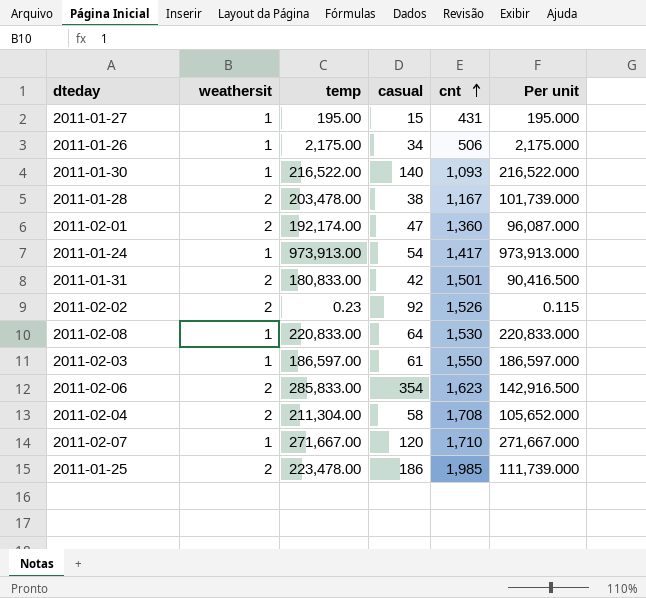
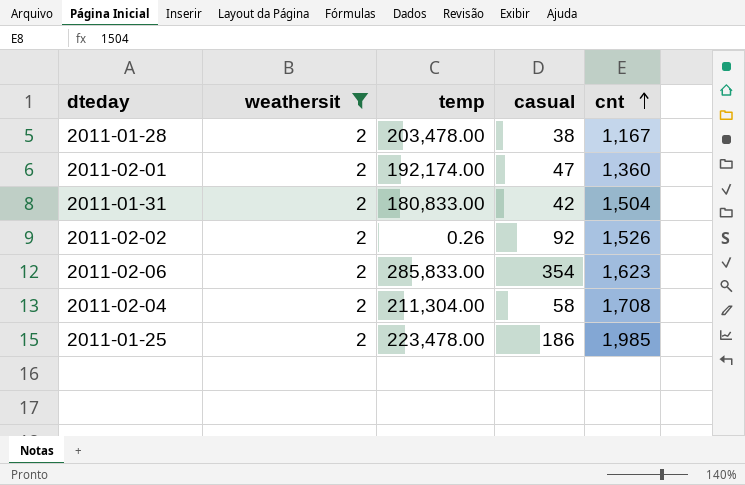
filter: none -> weathersit = 2
column Per unit | formula: [temp] / [weathersit] -> none
2011-01-31 | cnt: 1,501 -> 1,504
2011-02-02 | temp: 0.23 -> 0.26

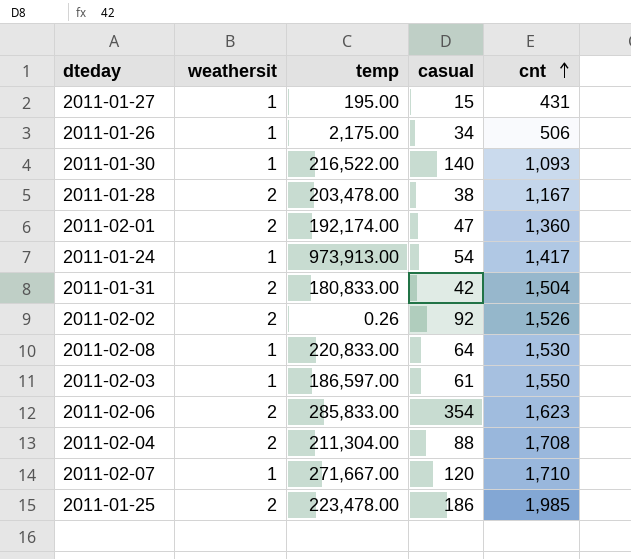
filter: weathersit = 2 -> none
2011-02-04 | casual: 58 -> 88

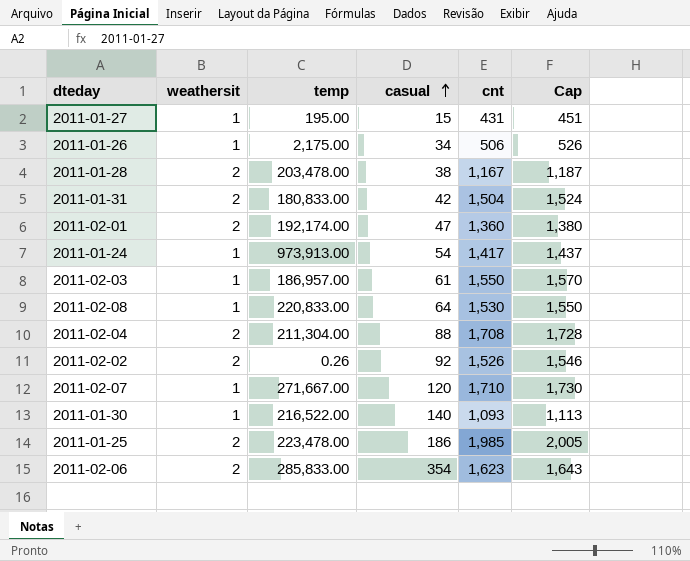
row order: cnt ascending -> casual ascending
column Cap | formula: none -> [cnt] + 20
2011-02-03 | temp: 186,597.00 -> 186,957.00

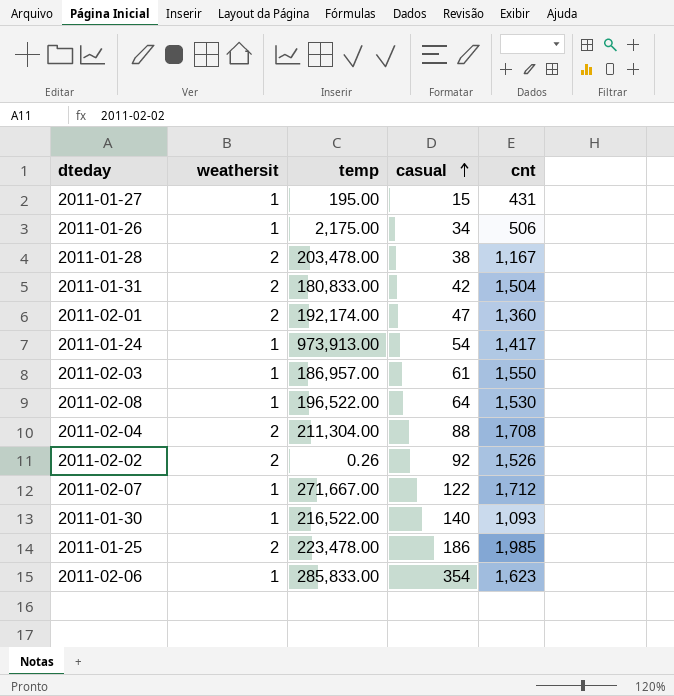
column Cap | formula: [cnt] + 20 -> none
2011-02-08 | temp: 220,833.00 -> 196,522.00
2011-02-07 | casual: 120 -> 122
2011-02-07 | cnt: 1,710 -> 1,712
2011-02-06 | weathersit: 2 -> 1

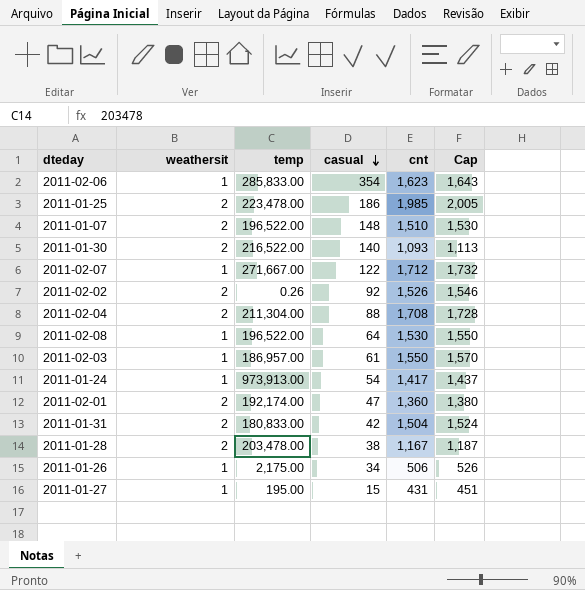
row order: casual ascending -> casual descending
column Cap | formula: none -> [cnt] + 20
row 2011-01-07: none -> 2 | 196,522.00 | 148 | 1,510 | 1,530
2011-01-30 | weathersit: 1 -> 2

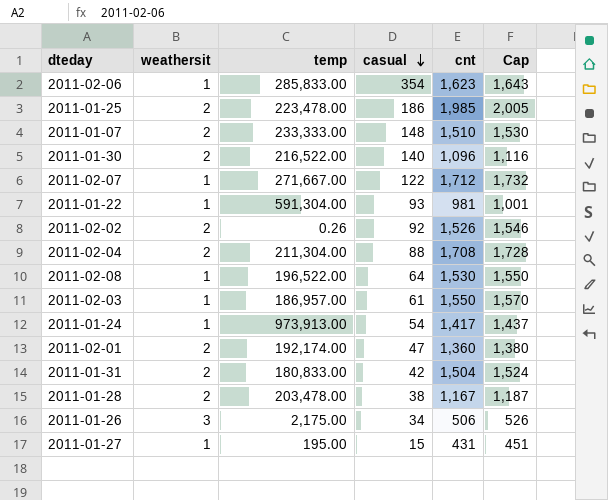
2011-01-07 | temp: 196,522.00 -> 233,333.00
2011-01-30 | cnt: 1,093 -> 1,096
2011-01-30 | Cap: 1,113 -> 1,116
row 2011-01-22: none -> 1 | 591,304.00 | 93 | 981 | 1,001
2011-01-26 | weathersit: 1 -> 3

